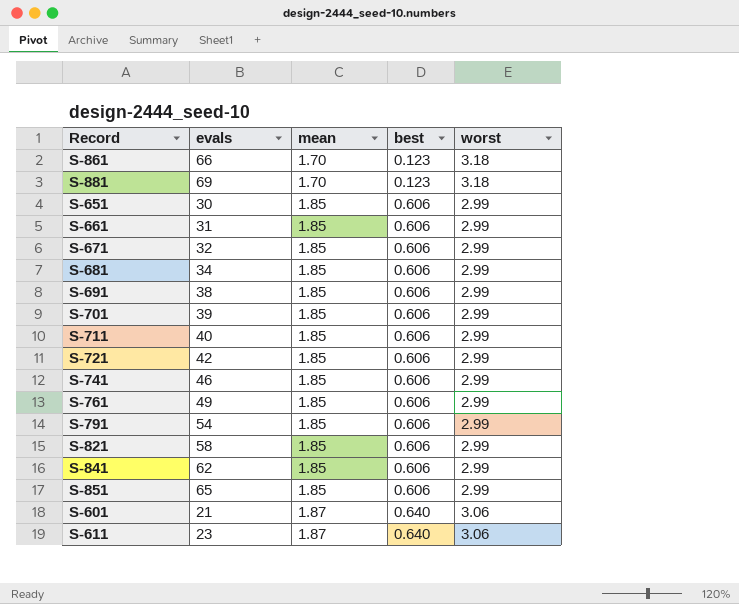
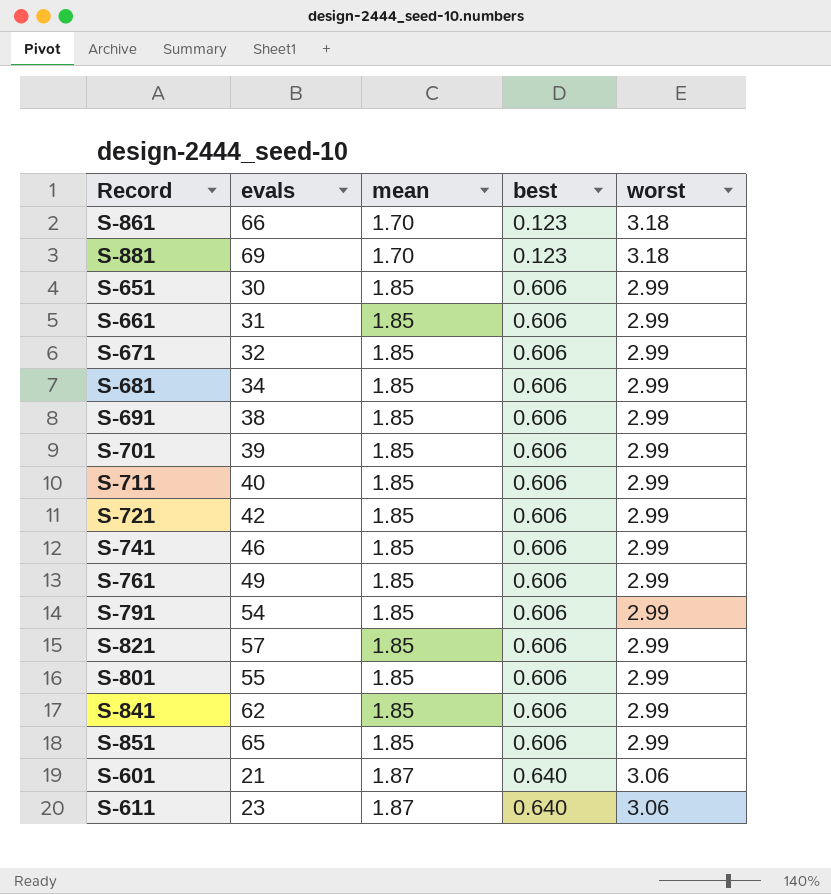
S-821 | evals: 58 -> 57
row S-801: none -> 55 | 1.85 | 0.606 | 2.99

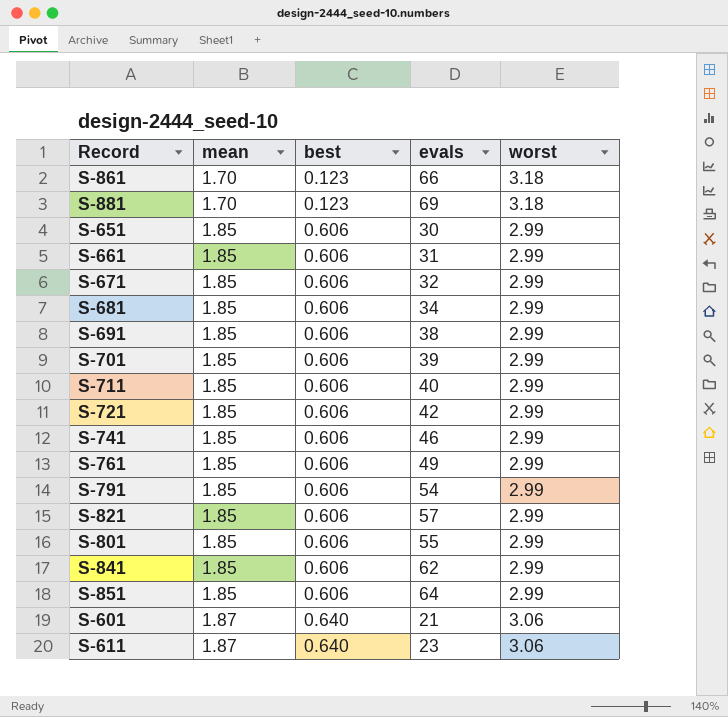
column evals | position: 2 -> 4
S-851 | evals: 65 -> 64

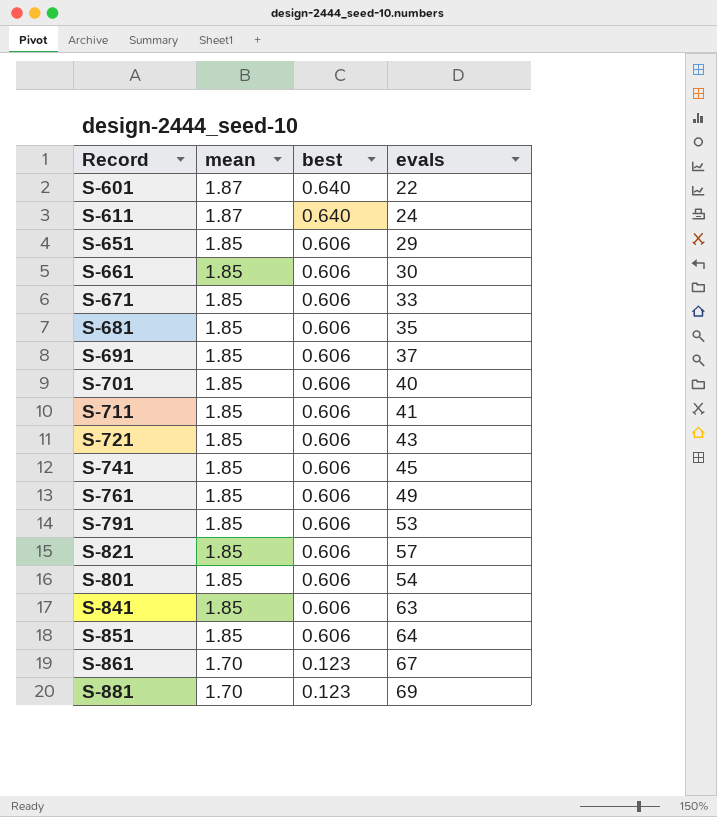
row order: mean ascending -> mean descending
column worst | position: 5 -> none
S-601 | evals: 21 -> 22
S-611 | evals: 23 -> 24
S-651 | evals: 30 -> 29
S-661 | evals: 31 -> 30
S-671 | evals: 32 -> 33
S-681 | evals: 34 -> 35
S-691 | evals: 38 -> 37
S-701 | evals: 39 -> 40
S-711 | evals: 40 -> 41
S-721 | evals: 42 -> 43
S-741 | evals: 46 -> 45
S-791 | evals: 54 -> 53
S-801 | evals: 55 -> 54
S-841 | evals: 62 -> 63
S-861 | evals: 66 -> 67

